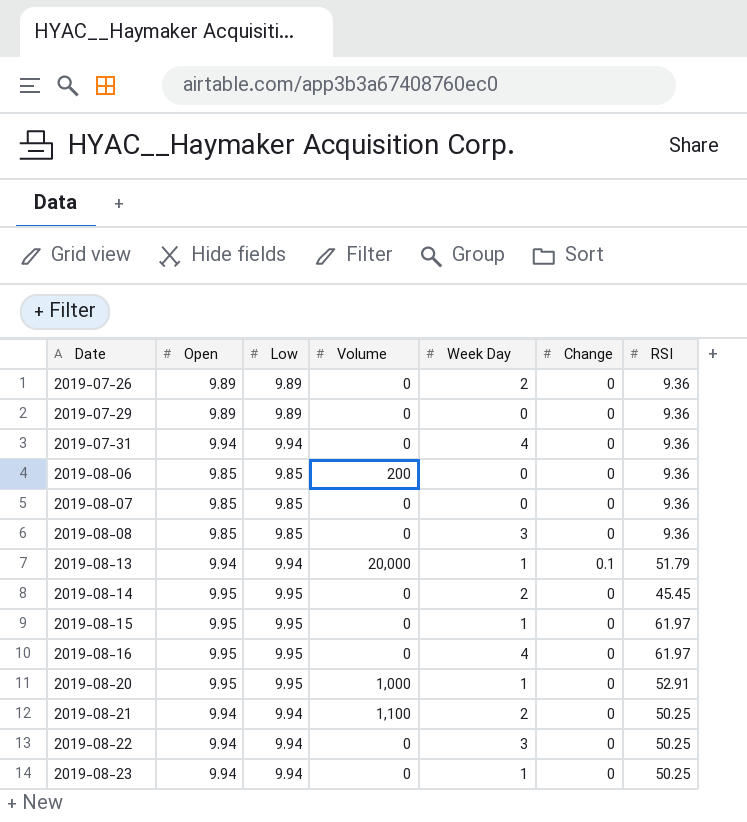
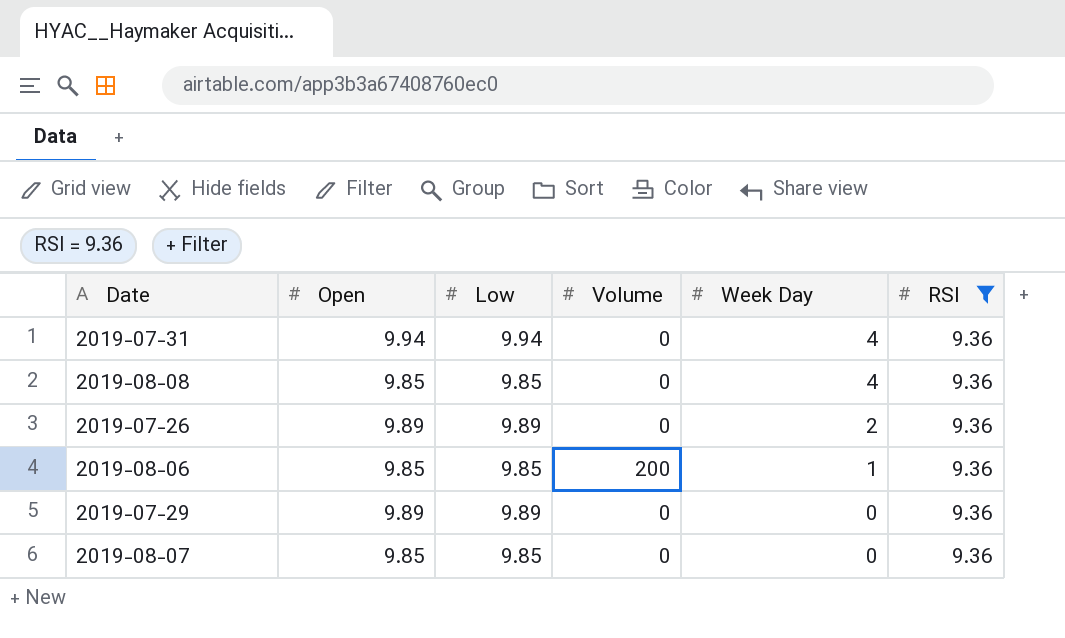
filter: none -> RSI = 9.36
row order: Date ascending -> Week Day descending
column Change | position: 6 -> none
2019-08-08 | Week Day: 3 -> 4
2019-08-06 | Week Day: 0 -> 1

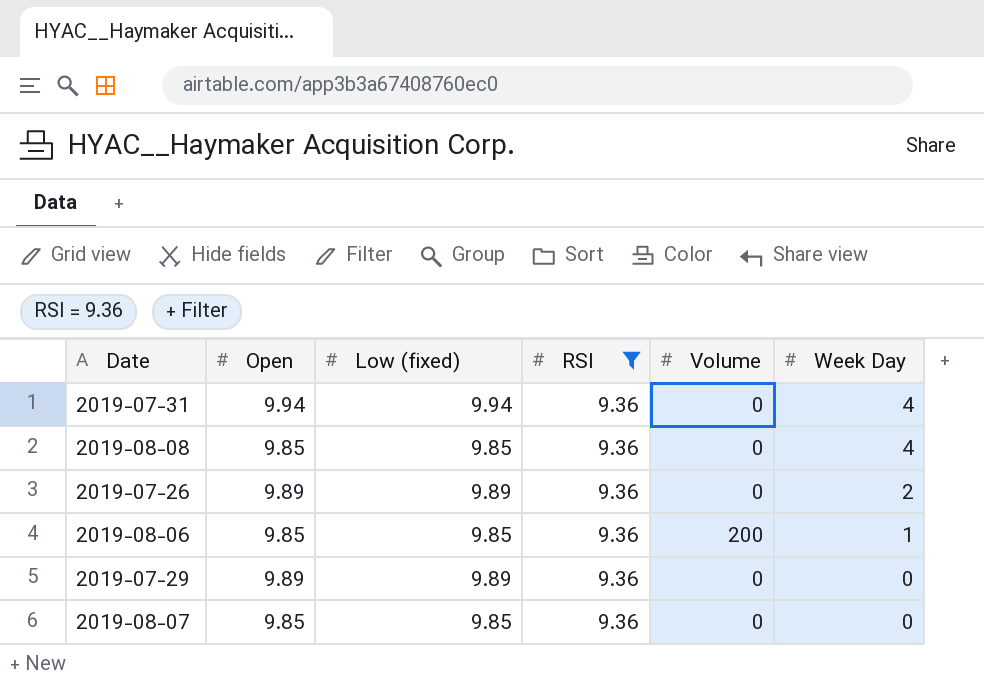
column name: Low -> Low (fixed)
column RSI | position: 6 -> 4

